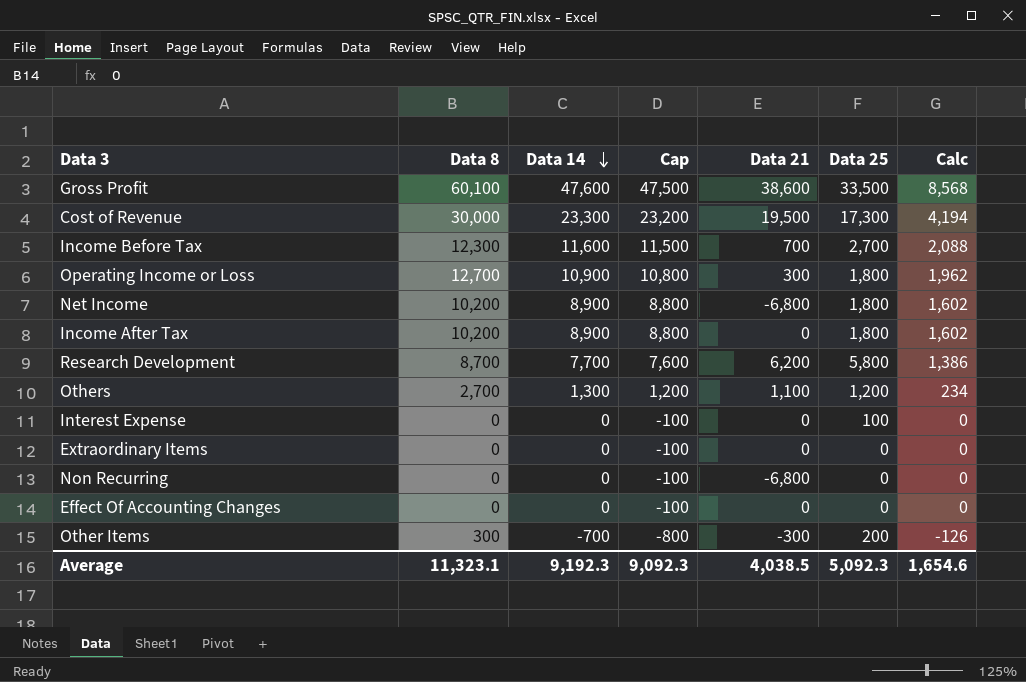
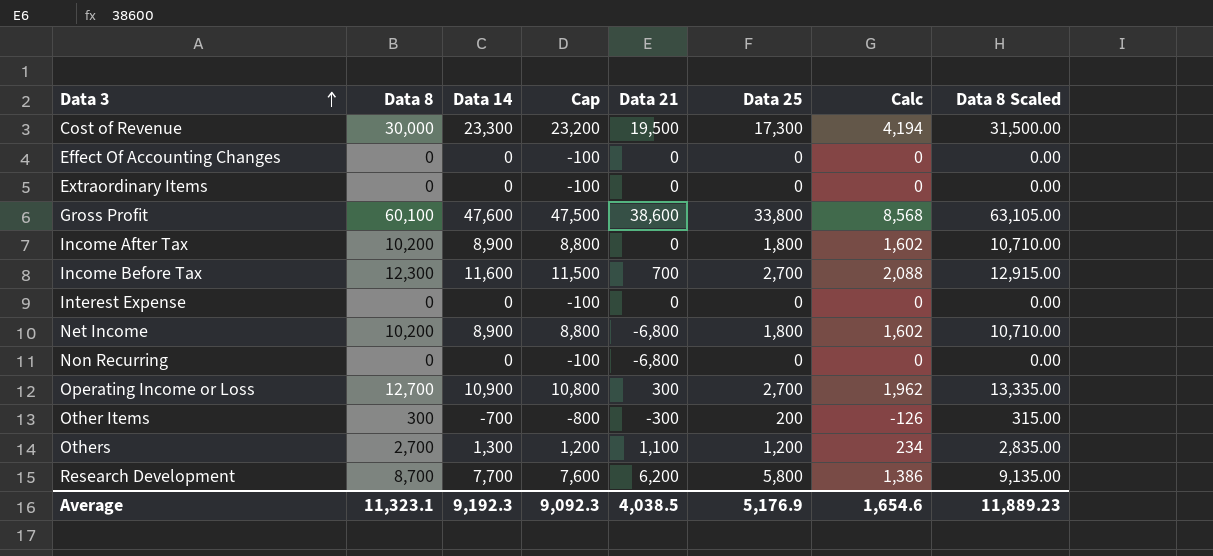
row order: Data 14 descending -> Data 3 ascending
column Data 8 Scaled | formula: none -> [Data 8] * 1.05
Gross Profit | Data 25: 33,500 -> 33,800
Interest Expense | Data 25: 100 -> 0
Operating Income or Loss | Data 25: 1,800 -> 2,700
Average | Data 25: 5,092.3 -> 5,176.9

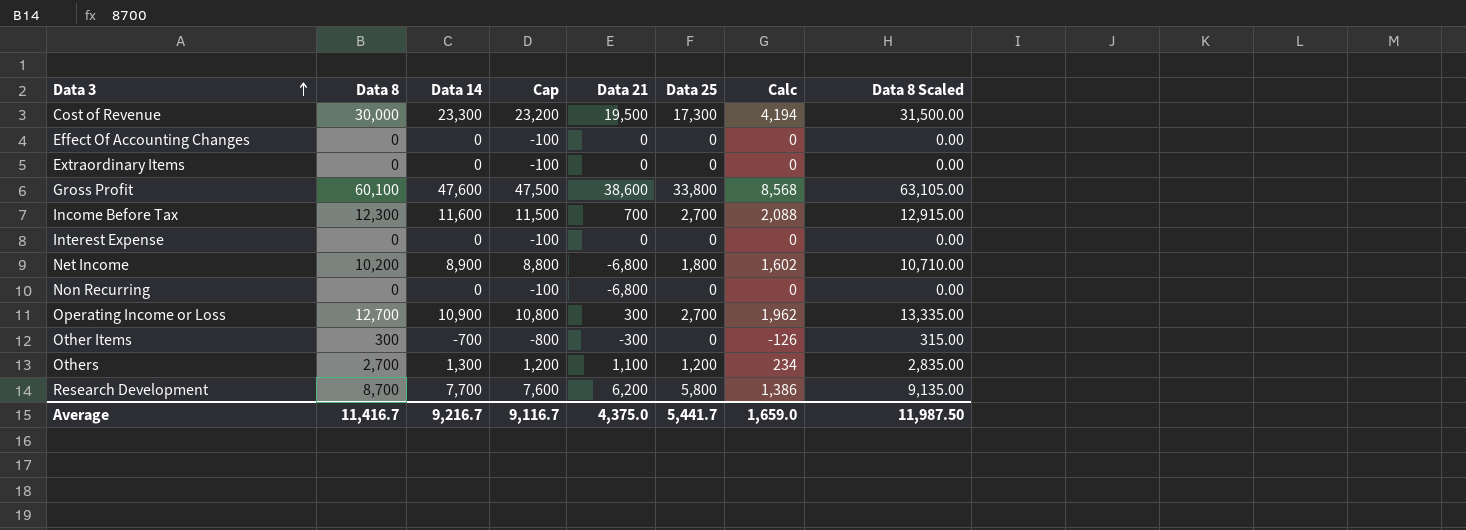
row Income After Tax: 10,200 | 8,900 | 8,800 | 0 | 1,800 | 1,602 | 10,710.00 -> none
Other Items | Data 25: 200 -> 0
Average | Data 8: 11,323.1 -> 11,416.7
Average | Data 14: 9,192.3 -> 9,216.7
Average | Cap: 9,092.3 -> 9,116.7
Average | Data 21: 4,038.5 -> 4,375.0
Average | Data 25: 5,176.9 -> 5,441.7
Average | Calc: 1,654.6 -> 1,659.0
Average | Data 8 Scaled: 11,889.23 -> 11,987.50

